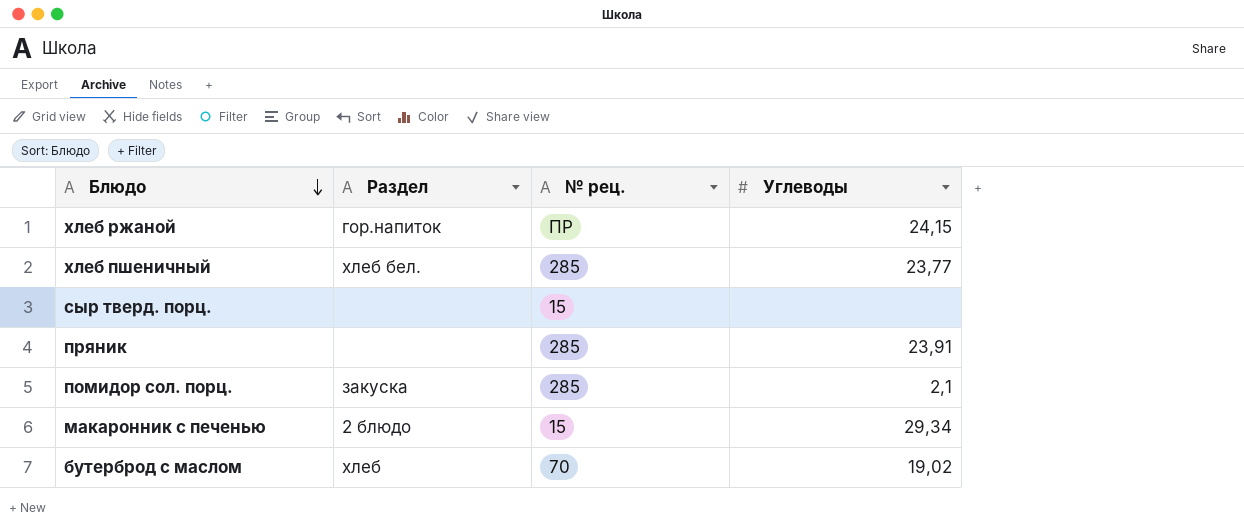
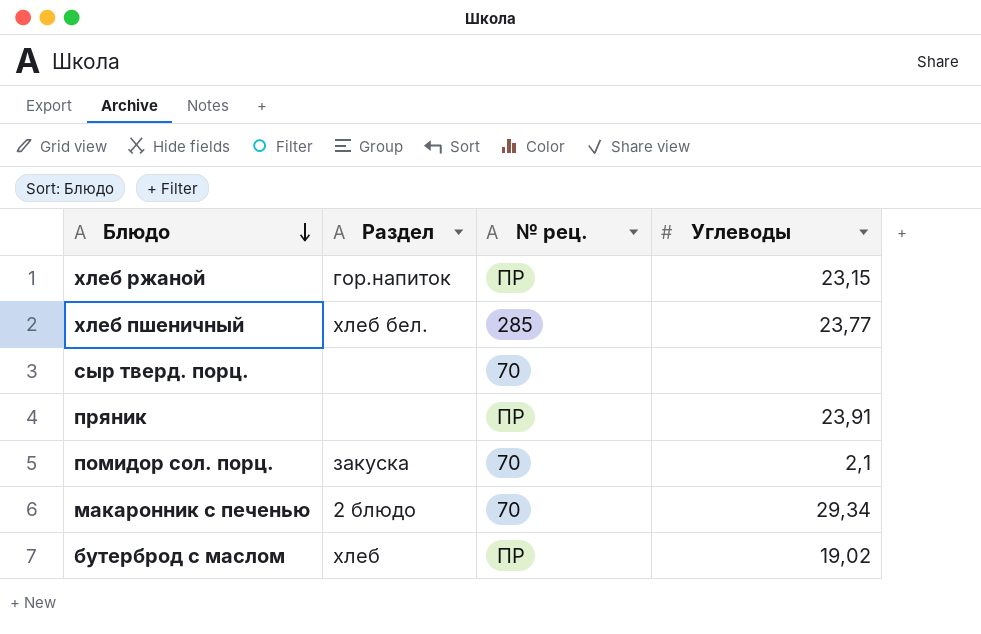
хлеб ржаной | Углеводы: 24,15 -> 23,15
сыр тверд. порц. | № рец.: 15 -> 70
пряник | № рец.: 285 -> ПР
помидор сол. порц. | № рец.: 285 -> 70
макаронник с печенью | № рец.: 15 -> 70
бутерброд с маслом | № рец.: 70 -> ПР

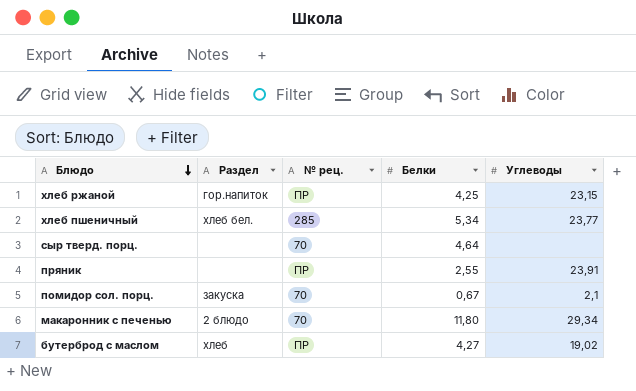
column Белки | position: none -> 4

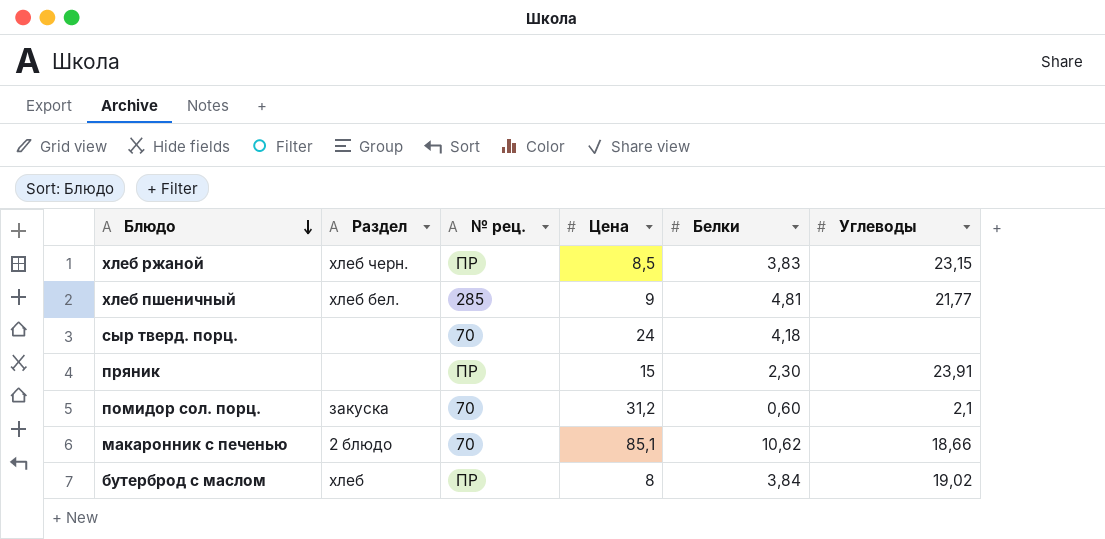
column Цена | position: none -> 4
хлеб ржаной | Раздел: гор.напиток -> хлеб черн.
хлеб ржаной | Белки: 4,25 -> 3,83
хлеб пшеничный | Белки: 5,34 -> 4,81
хлеб пшеничный | Углеводы: 23,77 -> 21,77
сыр тверд. порц. | Белки: 4,64 -> 4,18
пряник | Белки: 2,55 -> 2,30
помидор сол. порц. | Белки: 0,67 -> 0,60
макаронник с печенью | Белки: 11,80 -> 10,62
макаронник с печенью | Углеводы: 29,34 -> 18,66
бутерброд с маслом | Белки: 4,27 -> 3,84

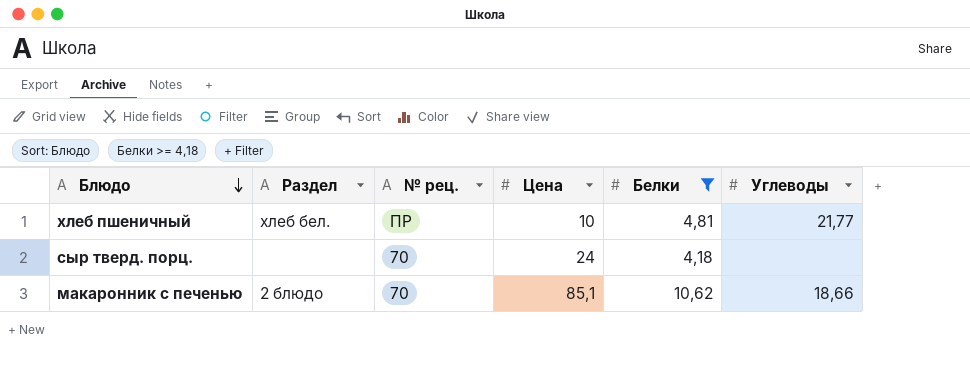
filter: none -> Белки >= 4,18
хлеб пшеничный | № рец.: 285 -> ПР
хлеб пшеничный | Цена: 9 -> 10

